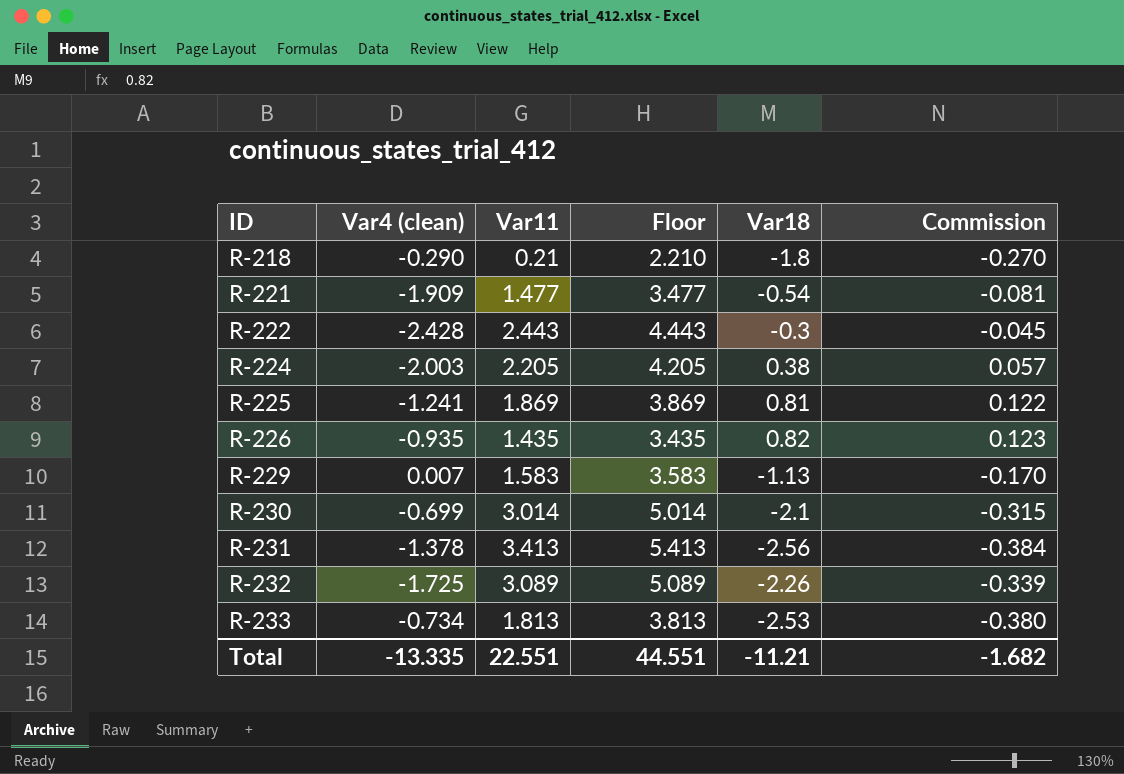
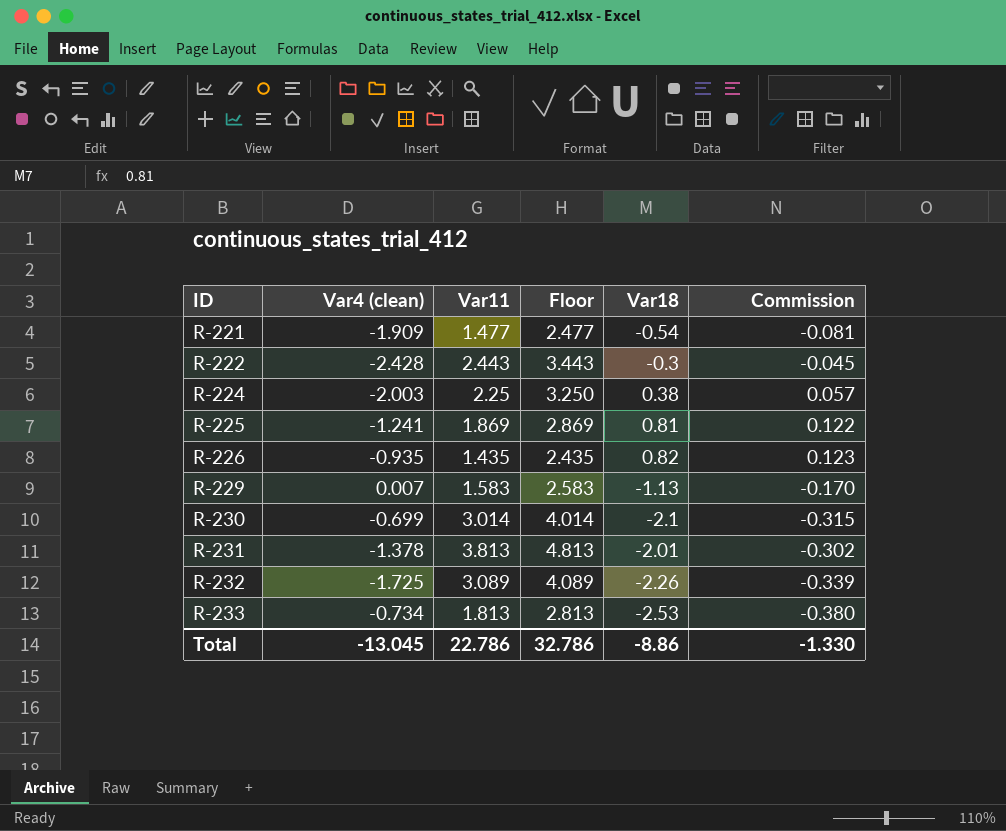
column Floor | formula: [Var11] + 2 -> [Var11] + 1
row R-218: -0.290 | 0.21 | 2.210 | -1.8 | -0.270 -> none
R-224 | Var11: 2.205 -> 2.25
R-231 | Var11: 3.413 -> 3.813
R-231 | Var18: -2.56 -> -2.01
R-231 | Commission: -0.384 -> -0.302
Total | Var4 (clean): -13.335 -> -13.045
Total | Var11: 22.551 -> 22.786
Total | Floor: 44.551 -> 32.786
Total | Var18: -11.21 -> -8.86
Total | Commission: -1.682 -> -1.330

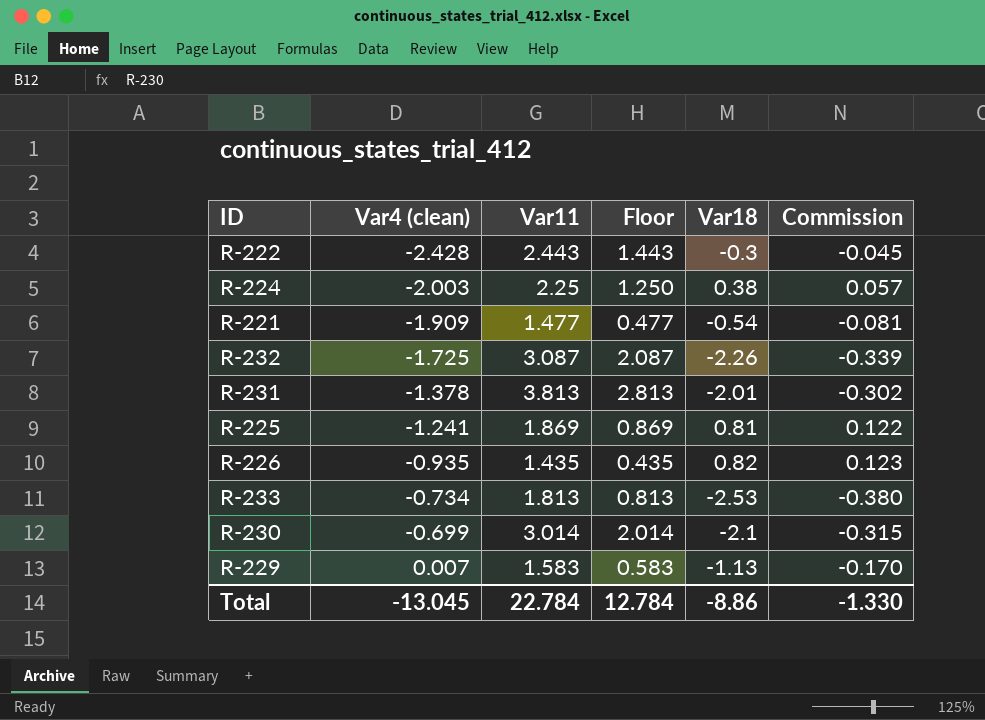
row order: ID ascending -> Var4 (clean) ascending
column Floor | formula: [Var11] + 1 -> [Var11] - 1
R-232 | Var11: 3.089 -> 3.087
Total | Var11: 22.786 -> 22.784
Total | Floor: 32.786 -> 12.784

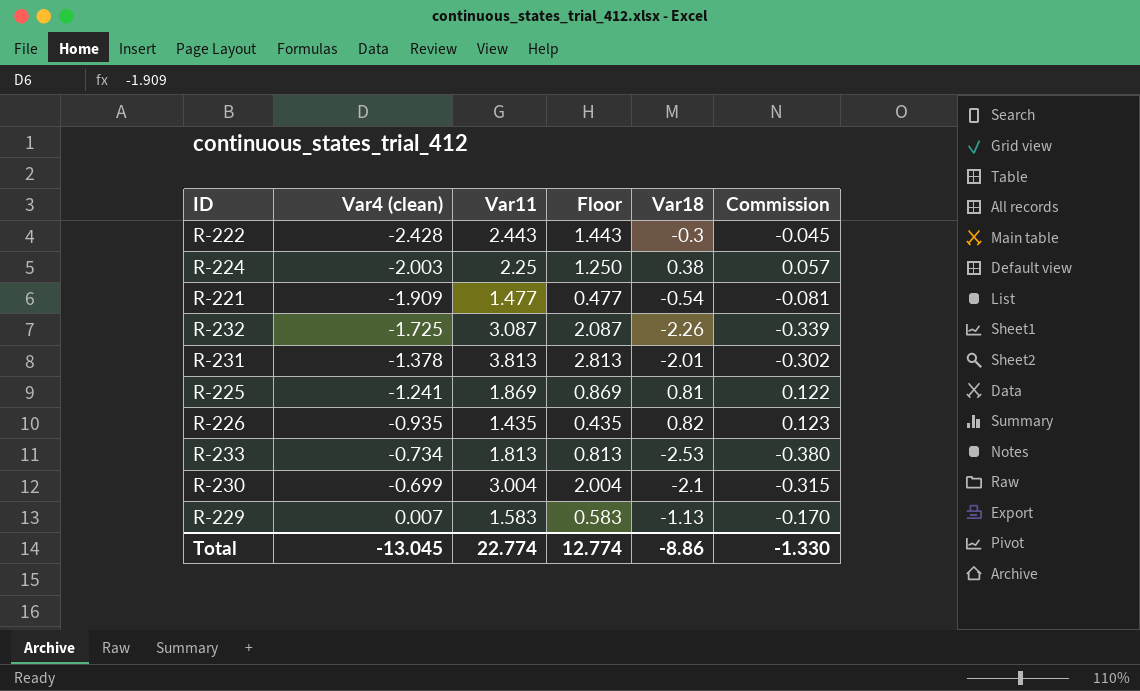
R-230 | Var11: 3.014 -> 3.004
R-230 | Floor: 2.014 -> 2.004
Total | Var11: 22.784 -> 22.774
Total | Floor: 12.784 -> 12.774

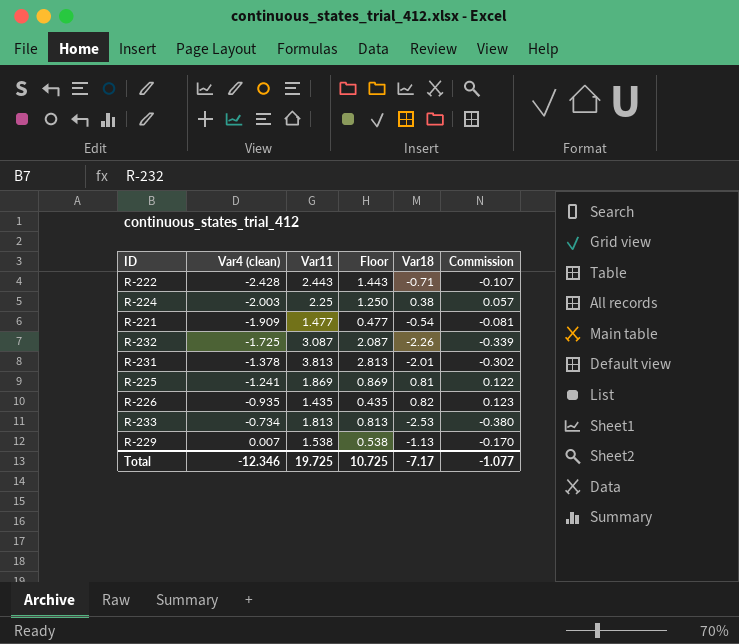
row R-230: -0.699 | 3.004 | 2.004 | -2.1 | -0.315 -> none
R-222 | Var18: -0.3 -> -0.71
R-222 | Commission: -0.045 -> -0.107
R-229 | Var11: 1.583 -> 1.538
R-229 | Floor: 0.583 -> 0.538
Total | Var4 (clean): -13.045 -> -12.346
Total | Var11: 22.774 -> 19.725
Total | Floor: 12.774 -> 10.725
Total | Var18: -8.86 -> -7.17
Total | Commission: -1.330 -> -1.077

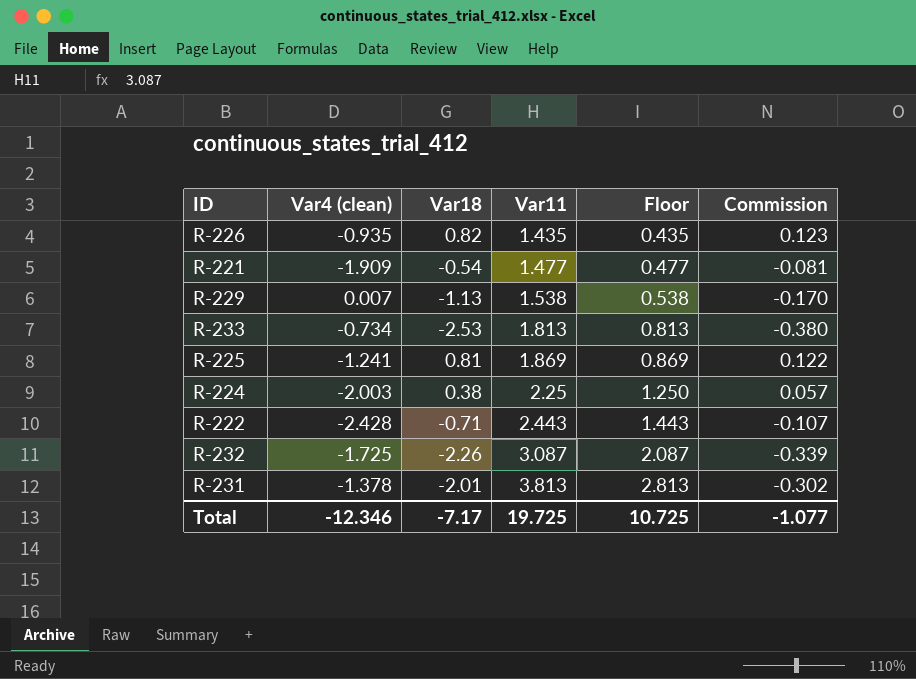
row order: Var4 (clean) ascending -> Var11 ascending
column Var18 | position: 5 -> 3

